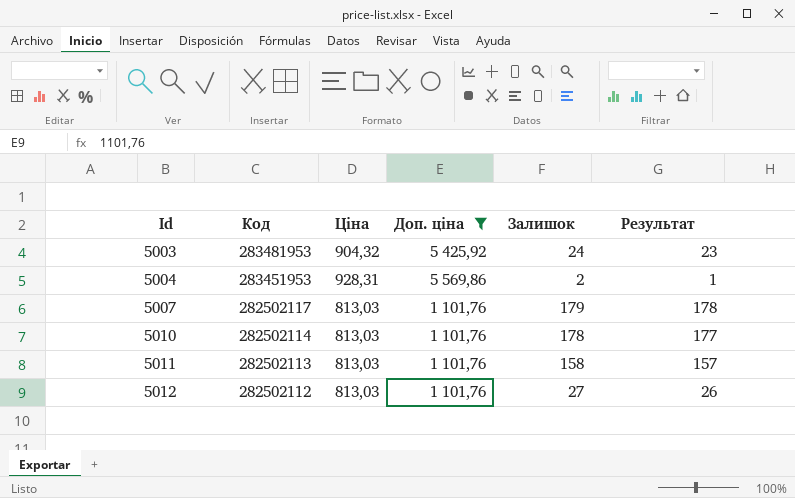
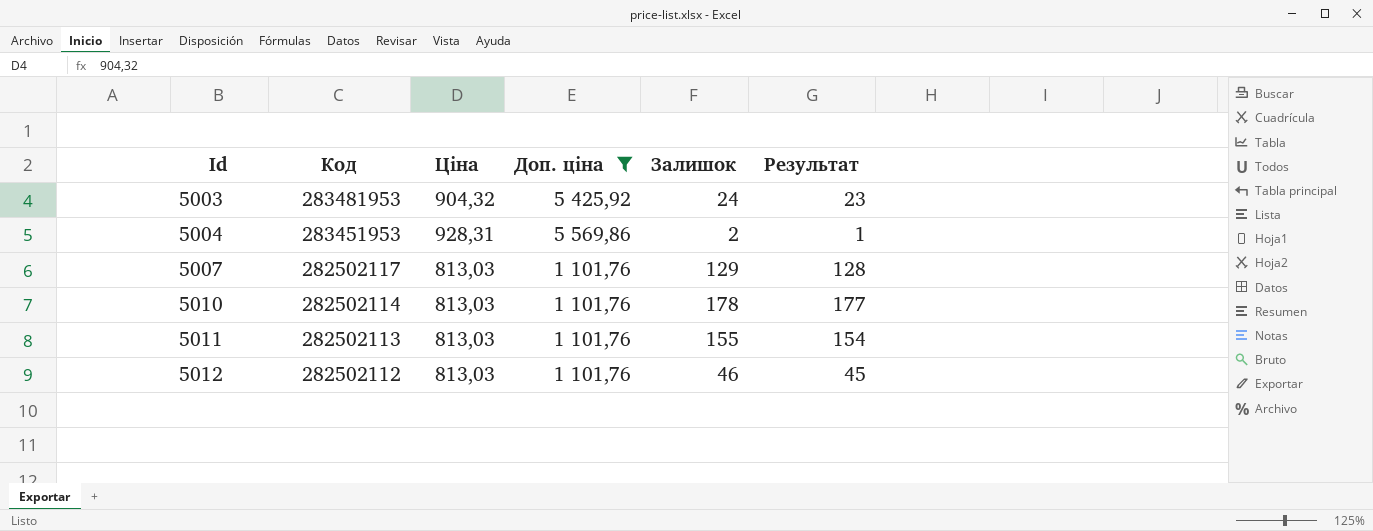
5007 | Залишок: 179 -> 129
5007 | Результат: 178 -> 128
5011 | Залишок: 158 -> 155
5011 | Результат: 157 -> 154
5012 | Залишок: 27 -> 46
5012 | Результат: 26 -> 45

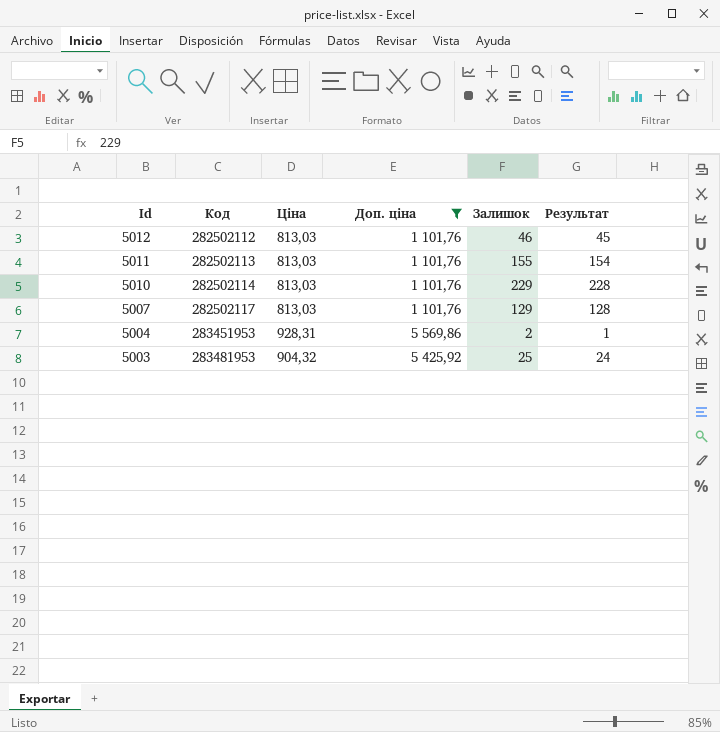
row order: Id ascending -> Id descending
5010 | Залишок: 178 -> 229
5010 | Результат: 177 -> 228
5003 | Залишок: 24 -> 25
5003 | Результат: 23 -> 24

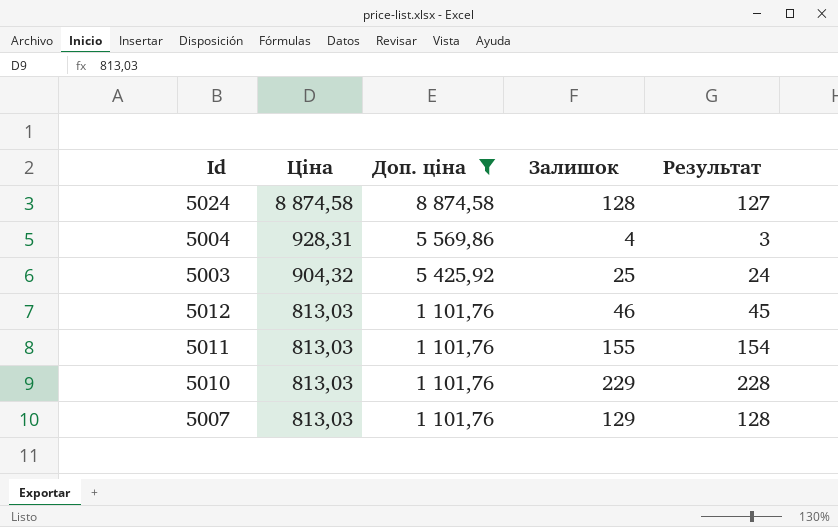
row order: Id descending -> Ціна descending
column Код | position: 2 -> none
row 5024: none -> 8 874,58 | 8 874,58 | 128 | 127
5004 | Залишок: 2 -> 4
5004 | Результат: 1 -> 3

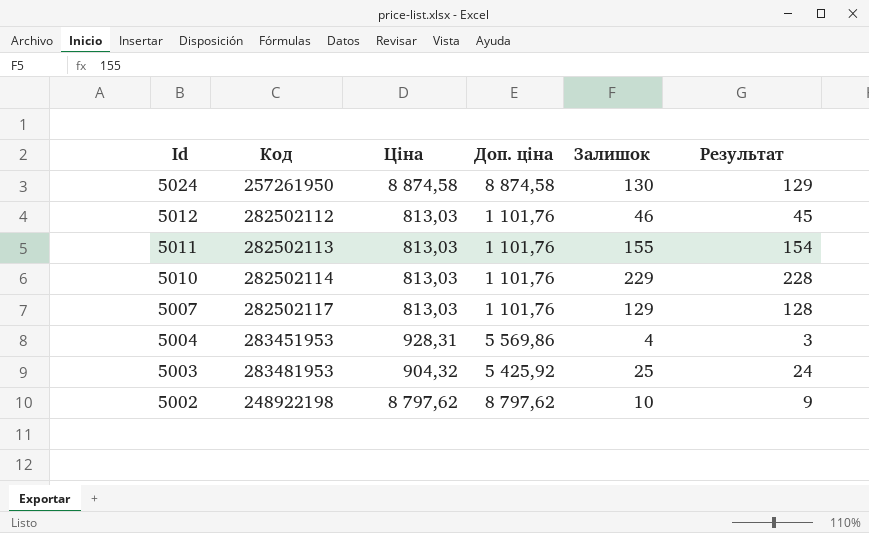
filter: Доп. ціна != 8 797,62 -> none
row order: Ціна descending -> Id descending
column Код | position: none -> 2
5024 | Залишок: 128 -> 130
5024 | Результат: 127 -> 129

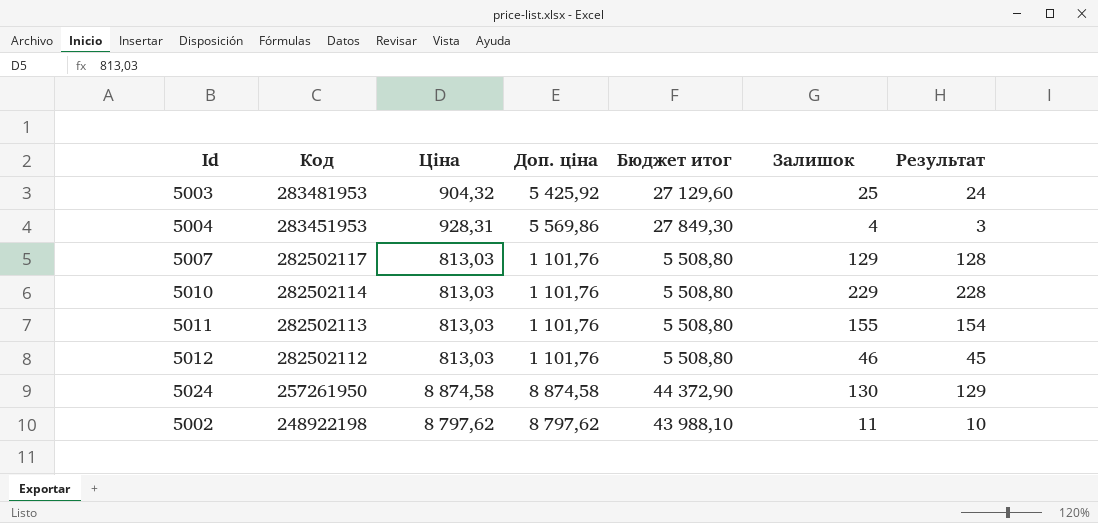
row order: Id descending -> Код descending
column Бюджет итог | formula: none -> [Доп. ціна] * 5
5002 | Залишок: 10 -> 11
5002 | Результат: 9 -> 10

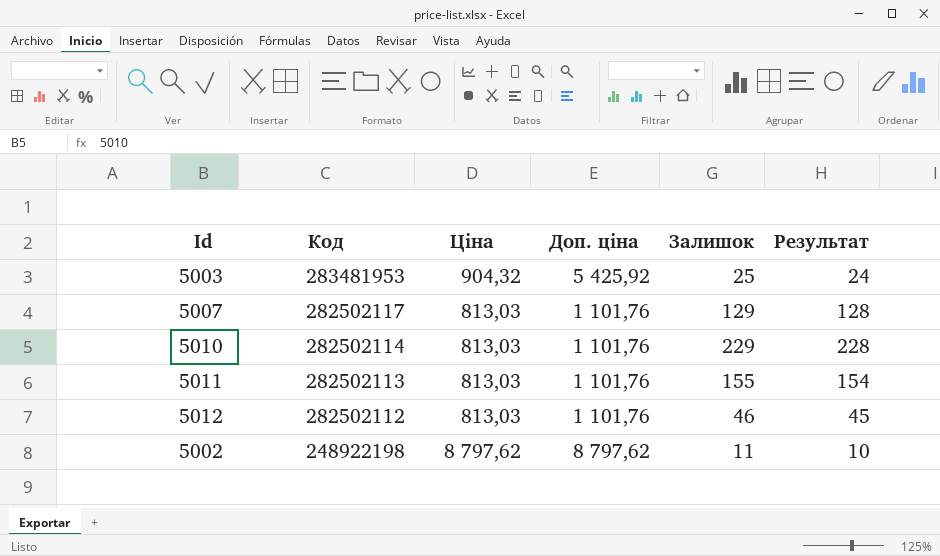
column Бюджет итог | formula: [Доп. ціна] * 5 -> none
row 5004: 283451953 | 928,31 | 5 569,86 | 27 849,30 | 4 | 3 -> none
row 5024: 257261950 | 8 874,58 | 8 874,58 | 44 372,90 | 130 | 129 -> none

